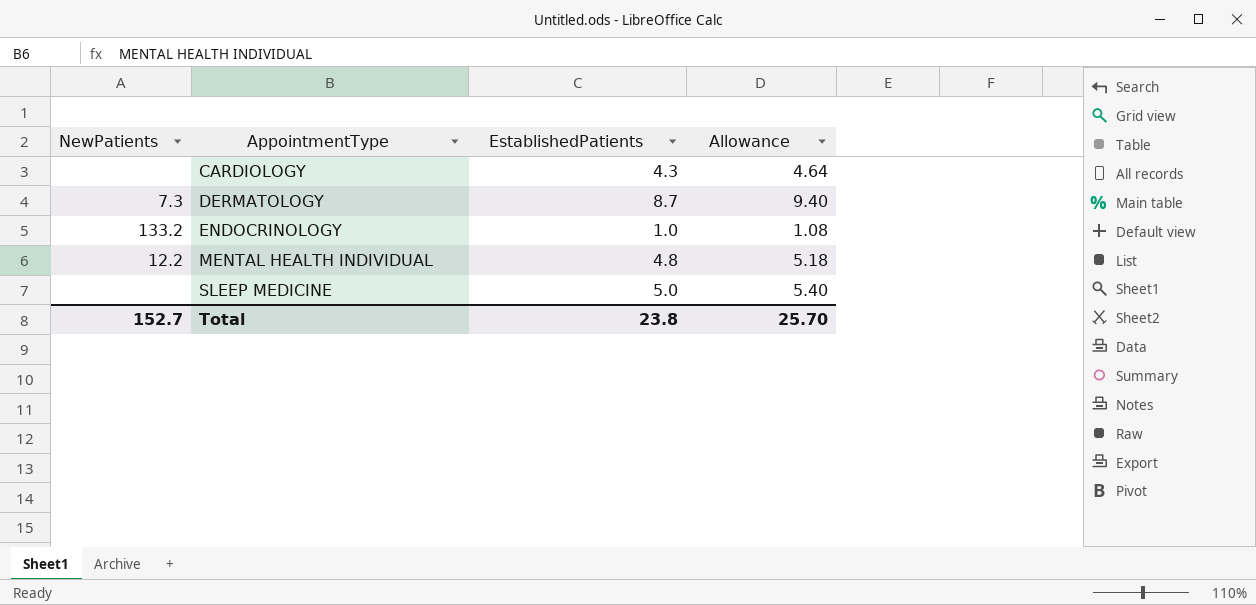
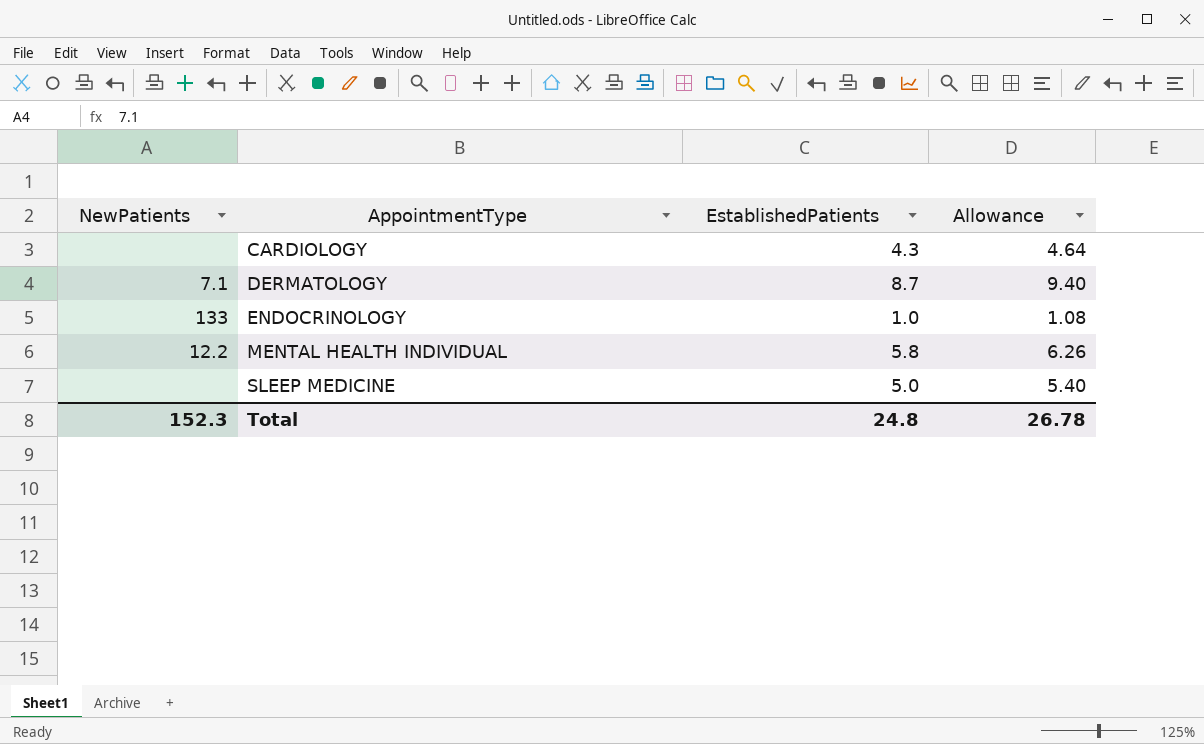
DERMATOLOGY | NewPatients: 7.3 -> 7.1
ENDOCRINOLOGY | NewPatients: 133.2 -> 133
MENTAL HEALTH INDIVIDUAL | EstablishedPatients: 4.8 -> 5.8
MENTAL HEALTH INDIVIDUAL | Allowance: 5.18 -> 6.26
Total | NewPatients: 152.7 -> 152.3
Total | EstablishedPatients: 23.8 -> 24.8
Total | Allowance: 25.70 -> 26.78

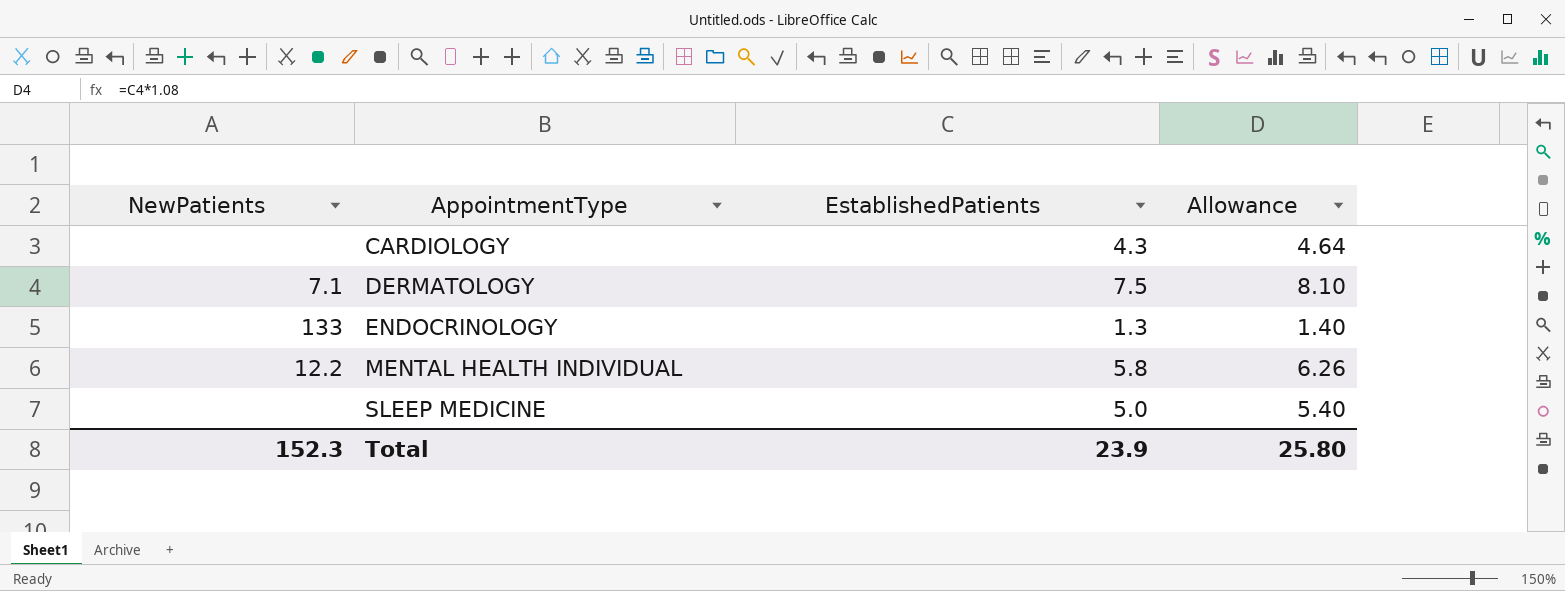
DERMATOLOGY | EstablishedPatients: 8.7 -> 7.5
DERMATOLOGY | Allowance: 9.40 -> 8.10
ENDOCRINOLOGY | EstablishedPatients: 1.0 -> 1.3
ENDOCRINOLOGY | Allowance: 1.08 -> 1.40
Total | EstablishedPatients: 24.8 -> 23.9
Total | Allowance: 26.78 -> 25.80

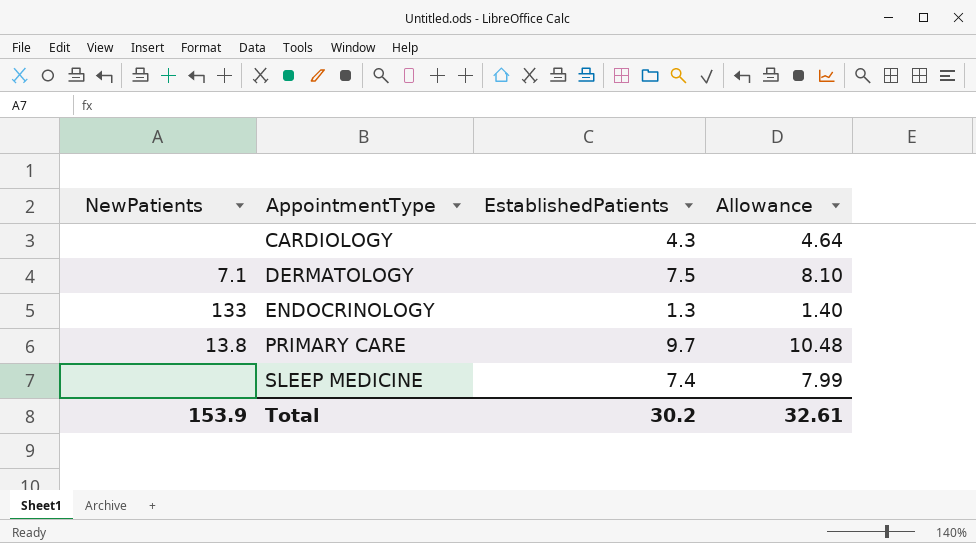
row MENTAL HEALTH INDIVIDUAL: 12.2 | 5.8 | 6.26 -> none
row PRIMARY CARE: none -> 13.8 | 9.7 | 10.48
SLEEP MEDICINE | EstablishedPatients: 5.0 -> 7.4
SLEEP MEDICINE | Allowance: 5.40 -> 7.99
Total | NewPatients: 152.3 -> 153.9
Total | EstablishedPatients: 23.9 -> 30.2
Total | Allowance: 25.80 -> 32.61

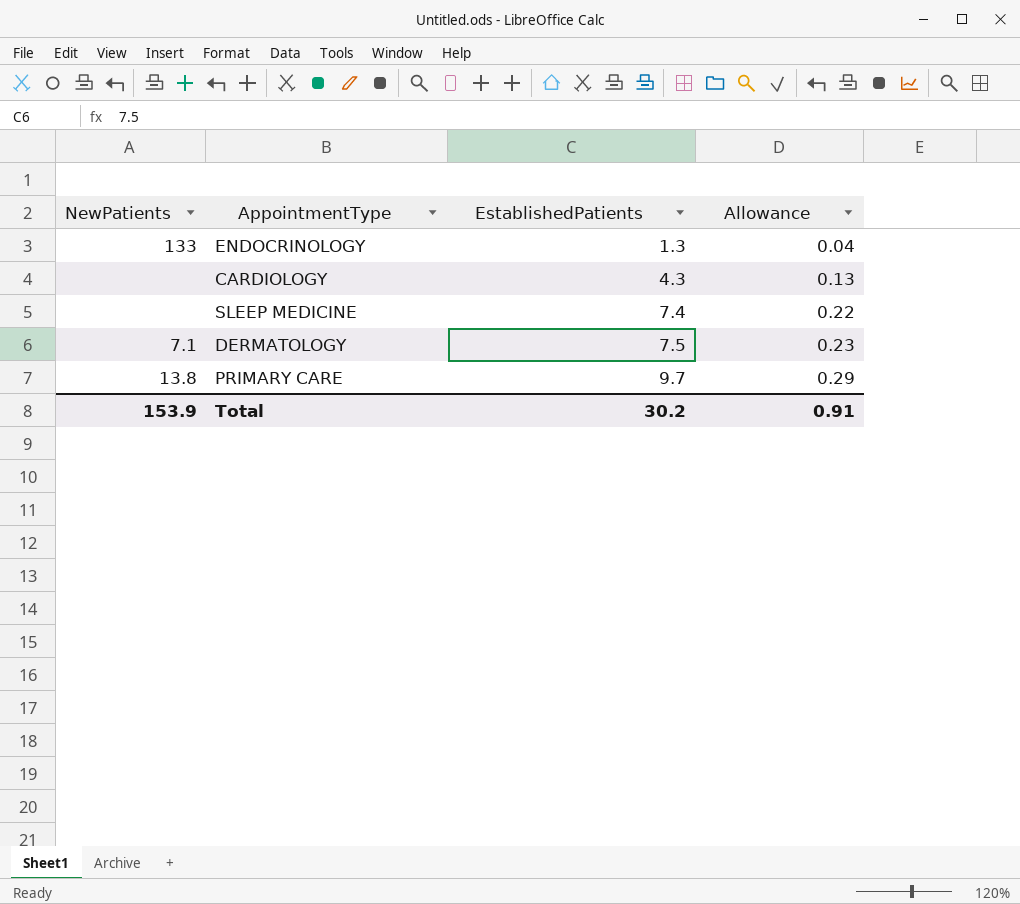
row order: AppointmentType ascending -> EstablishedPatients ascending
column Allowance | formula: [EstablishedPatients] * 1.08 -> [EstablishedPatients] * 0.03
Total | Allowance: 32.61 -> 0.91

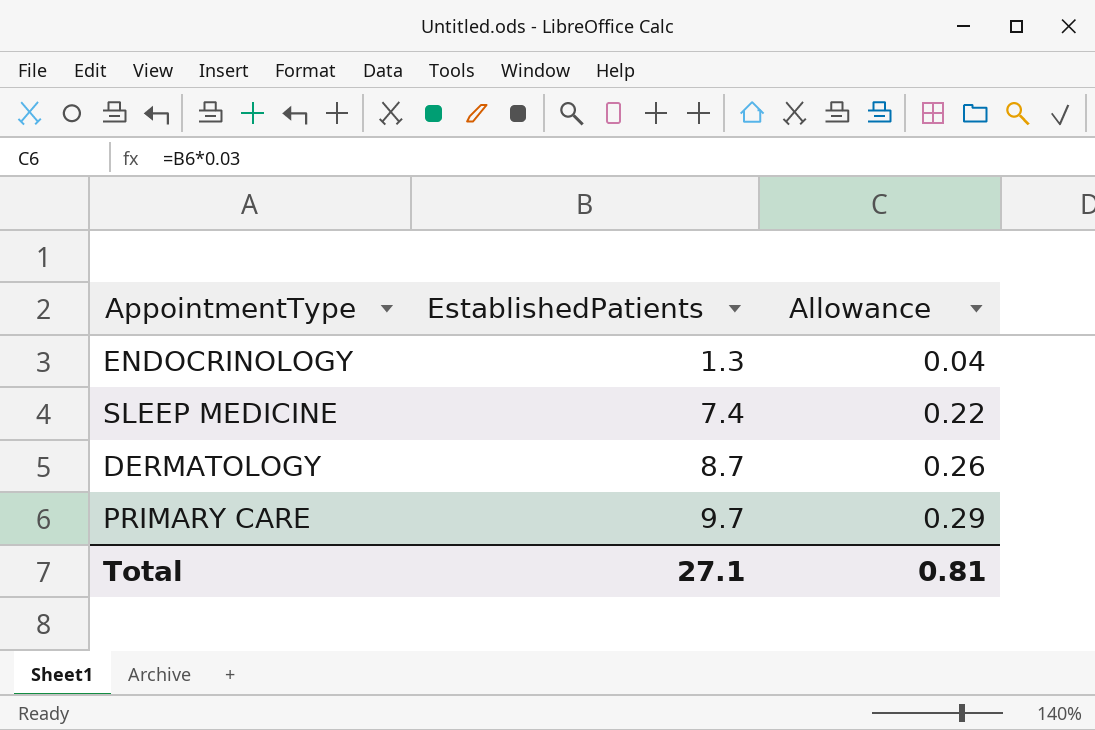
column NewPatients | position: 1 -> none
row CARDIOLOGY: none | 4.3 | 0.13 -> none
DERMATOLOGY | EstablishedPatients: 7.5 -> 8.7
DERMATOLOGY | Allowance: 0.23 -> 0.26
Total | EstablishedPatients: 30.2 -> 27.1
Total | Allowance: 0.91 -> 0.81

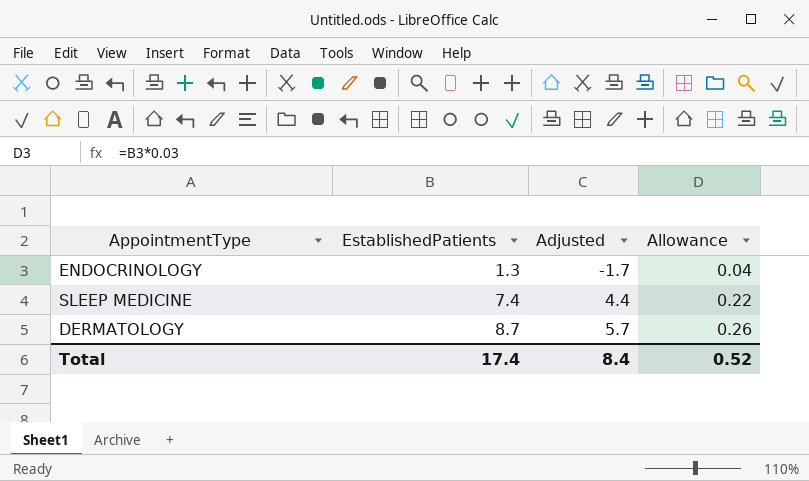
column Adjusted | formula: none -> [EstablishedPatients] - 3
row PRIMARY CARE: 9.7 | 0.29 -> none
Total | EstablishedPatients: 27.1 -> 17.4
Total | Allowance: 0.81 -> 0.52

